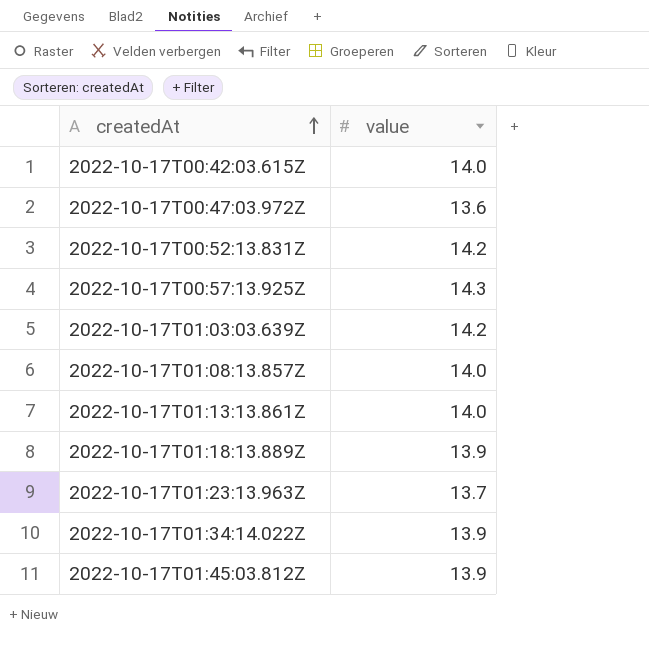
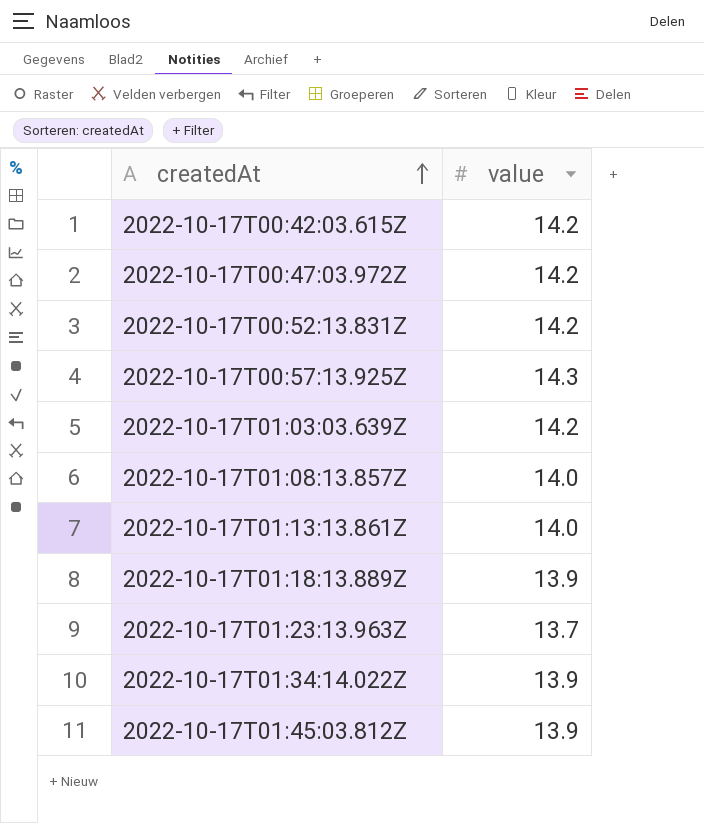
2022-10-17T00:42:03.615Z | value: 14.0 -> 14.2
2022-10-17T00:47:03.972Z | value: 13.6 -> 14.2

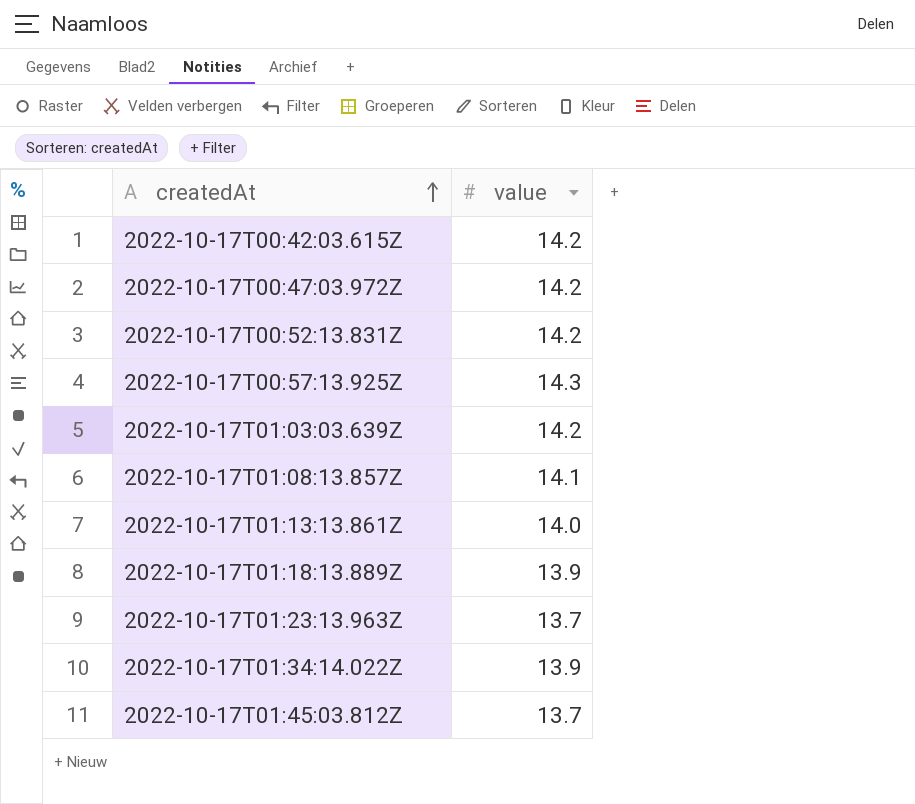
2022-10-17T01:08:13.857Z | value: 14.0 -> 14.1
2022-10-17T01:45:03.812Z | value: 13.9 -> 13.7

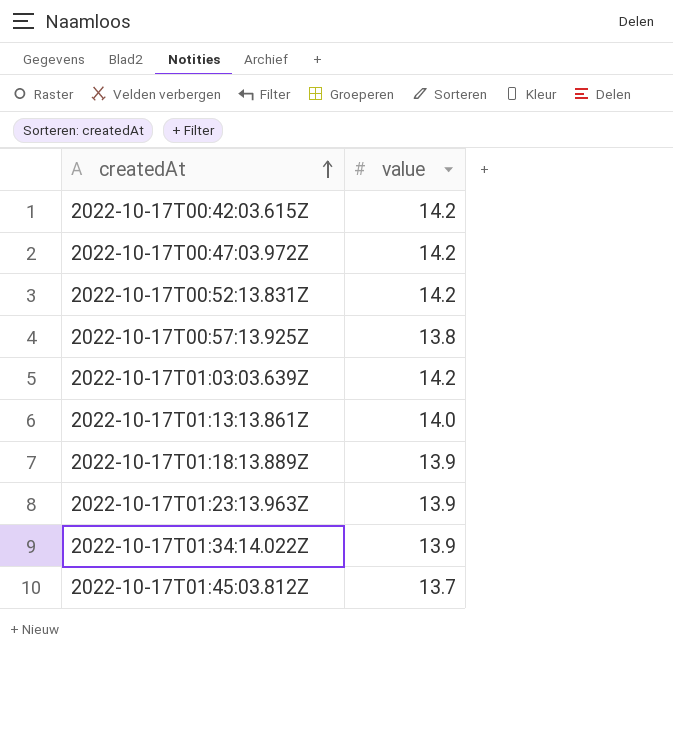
row 2022-10-17T01:08:13.857Z: 14.1 -> none
2022-10-17T00:57:13.925Z | value: 14.3 -> 13.8
2022-10-17T01:23:13.963Z | value: 13.7 -> 13.9

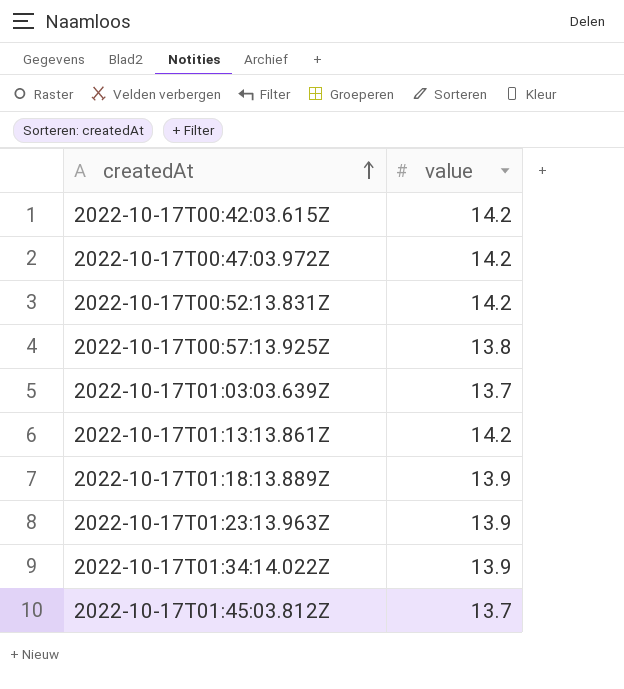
2022-10-17T01:03:03.639Z | value: 14.2 -> 13.7
2022-10-17T01:13:13.861Z | value: 14.0 -> 14.2

